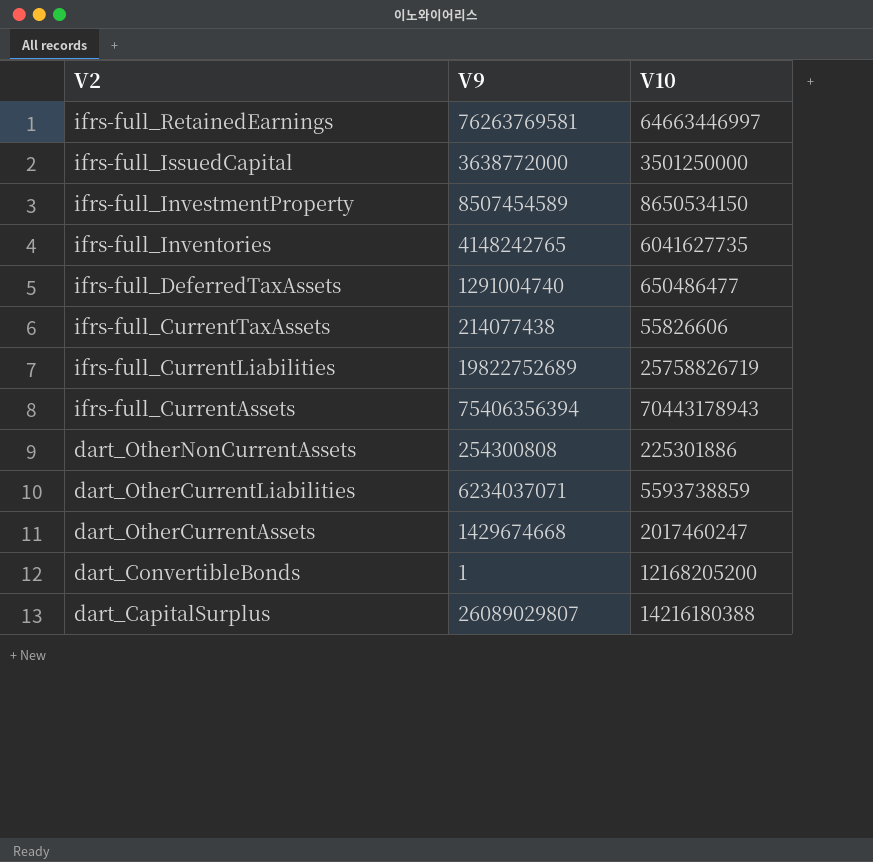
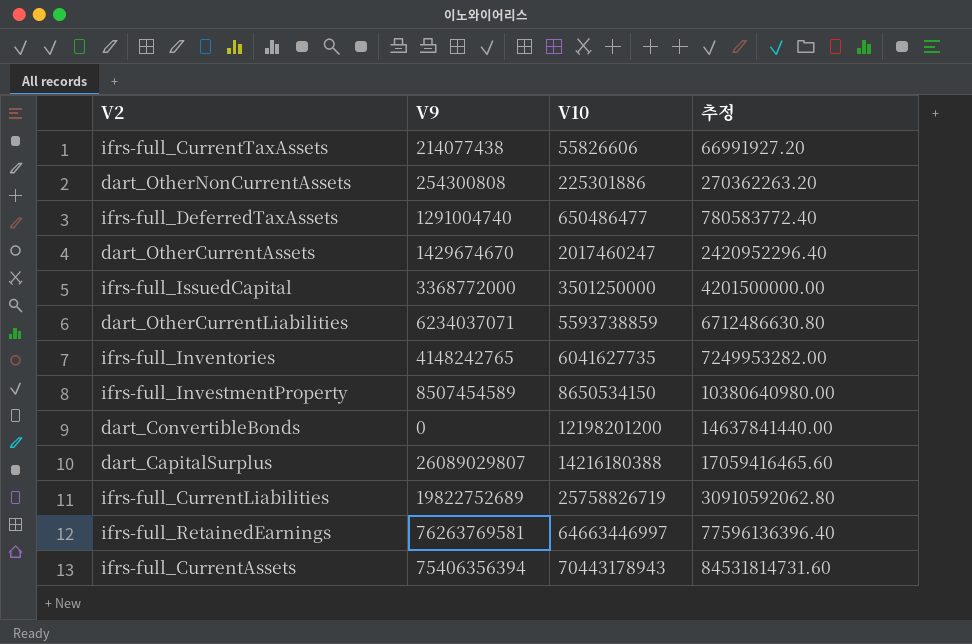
row order: V2 descending -> V10 ascending
column 추정 | formula: none -> [V10] * 1.2
dart_OtherCurrentAssets | V9: 1429674668 -> 1429674670
ifrs-full_IssuedCapital | V9: 3638772000 -> 3368772000
dart_ConvertibleBonds | V9: 1 -> 0
dart_ConvertibleBonds | V10: 12168205200 -> 12198201200

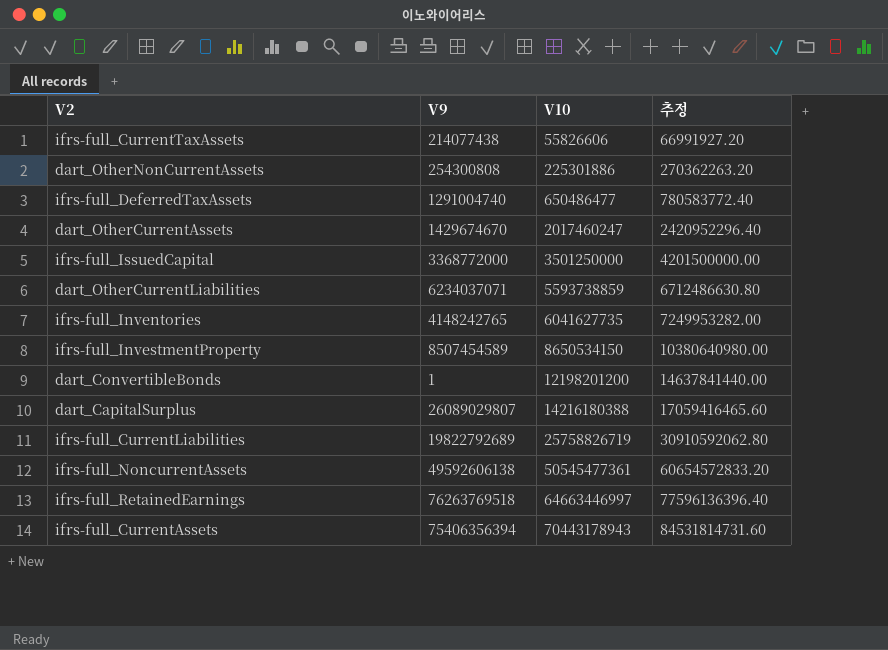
dart_ConvertibleBonds | V9: 0 -> 1
ifrs-full_CurrentLiabilities | V9: 19822752689 -> 19822792689
row ifrs-full_NoncurrentAssets: none -> 49592606138 | 50545477361 | 60654572833.20
ifrs-full_RetainedEarnings | V9: 76263769581 -> 76263769518

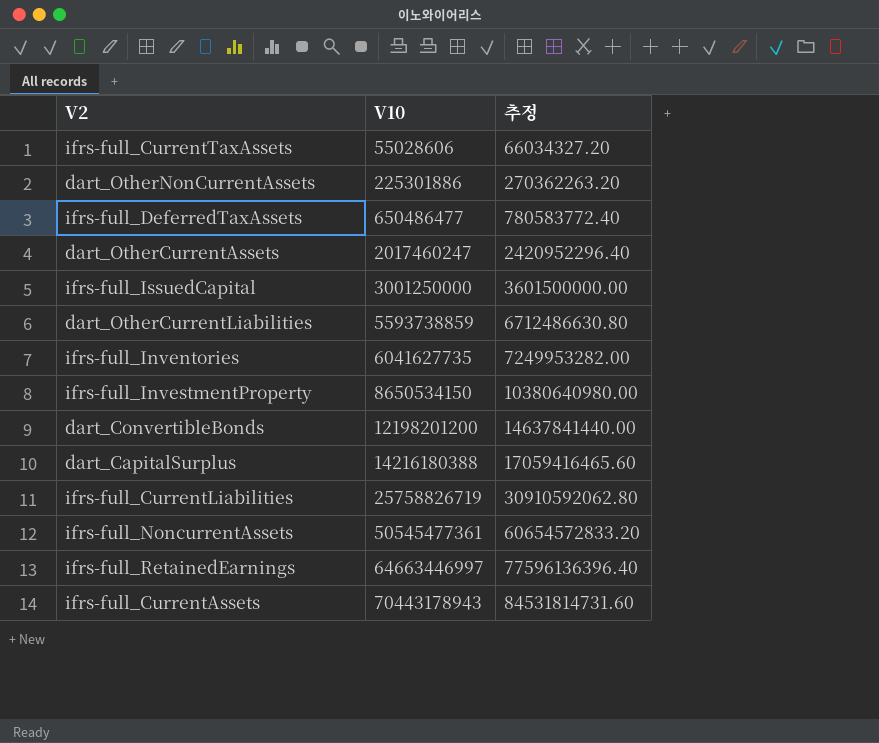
column V9 | position: 2 -> none
ifrs-full_CurrentTaxAssets | V10: 55826606 -> 55028606
ifrs-full_CurrentTaxAssets | 추정: 66991927.20 -> 66034327.20
ifrs-full_IssuedCapital | V10: 3501250000 -> 3001250000
ifrs-full_IssuedCapital | 추정: 4201500000.00 -> 3601500000.00

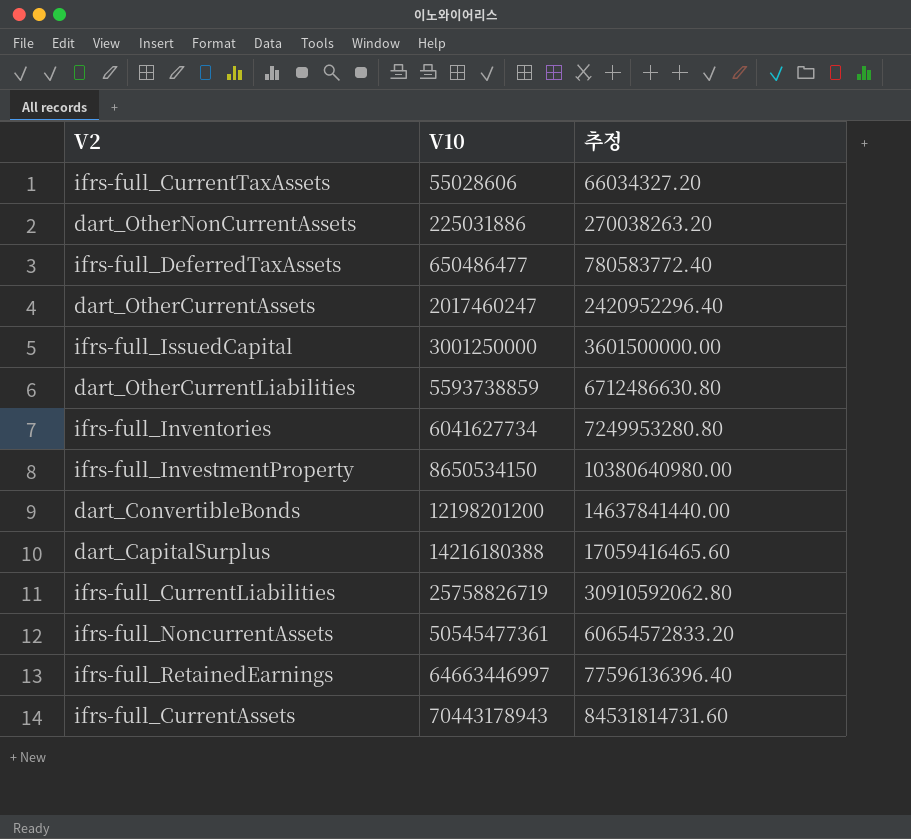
dart_OtherNonCurrentAssets | V10: 225301886 -> 225031886
dart_OtherNonCurrentAssets | 추정: 270362263.20 -> 270038263.20
ifrs-full_Inventories | V10: 6041627735 -> 6041627734
ifrs-full_Inventories | 추정: 7249953282.00 -> 7249953280.80

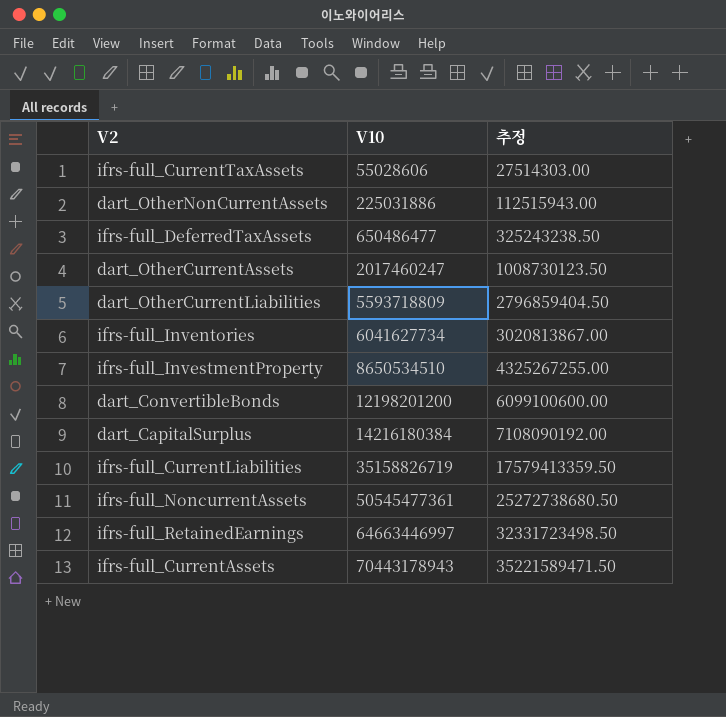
column 추정 | formula: [V10] * 1.2 -> [V10] * 0.5
row ifrs-full_IssuedCapital: 3001250000 | 3601500000.00 -> none
dart_OtherCurrentLiabilities | V10: 5593738859 -> 5593718809
ifrs-full_InvestmentProperty | V10: 8650534150 -> 8650534510
dart_CapitalSurplus | V10: 14216180388 -> 14216180384
ifrs-full_CurrentLiabilities | V10: 25758826719 -> 35158826719

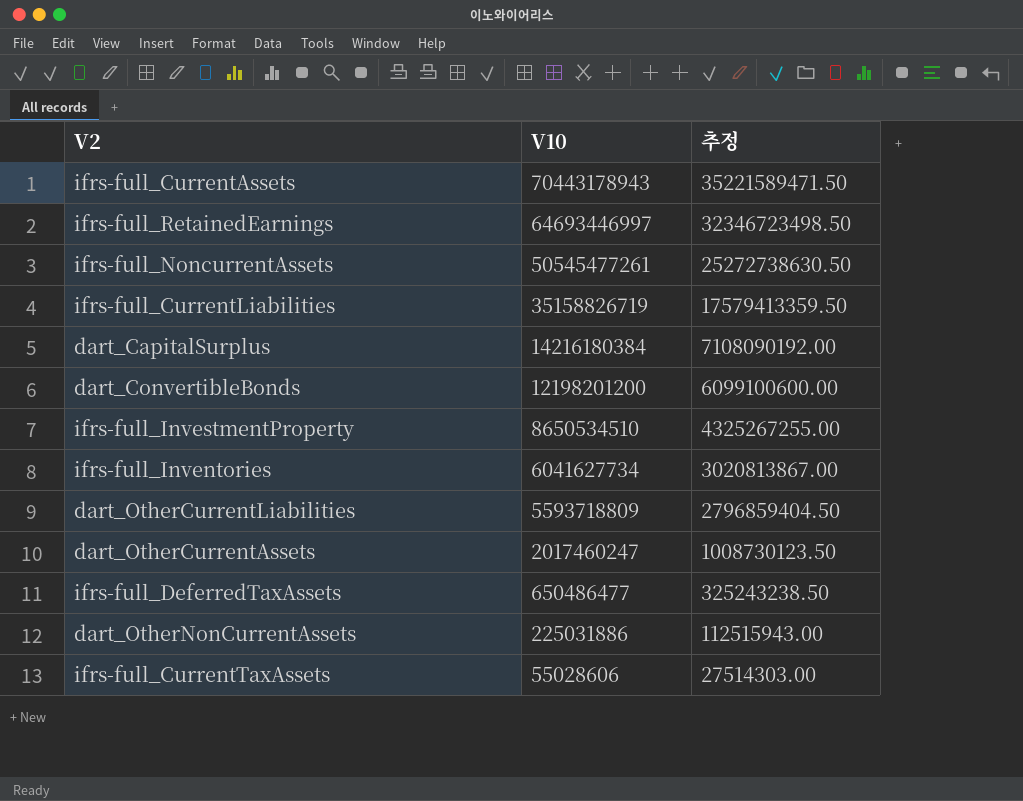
row order: V10 ascending -> V10 descending
ifrs-full_RetainedEarnings | V10: 64663446997 -> 64693446997
ifrs-full_RetainedEarnings | 추정: 32331723498.50 -> 32346723498.50
ifrs-full_NoncurrentAssets | V10: 50545477361 -> 50545477261
ifrs-full_NoncurrentAssets | 추정: 25272738680.50 -> 25272738630.50

